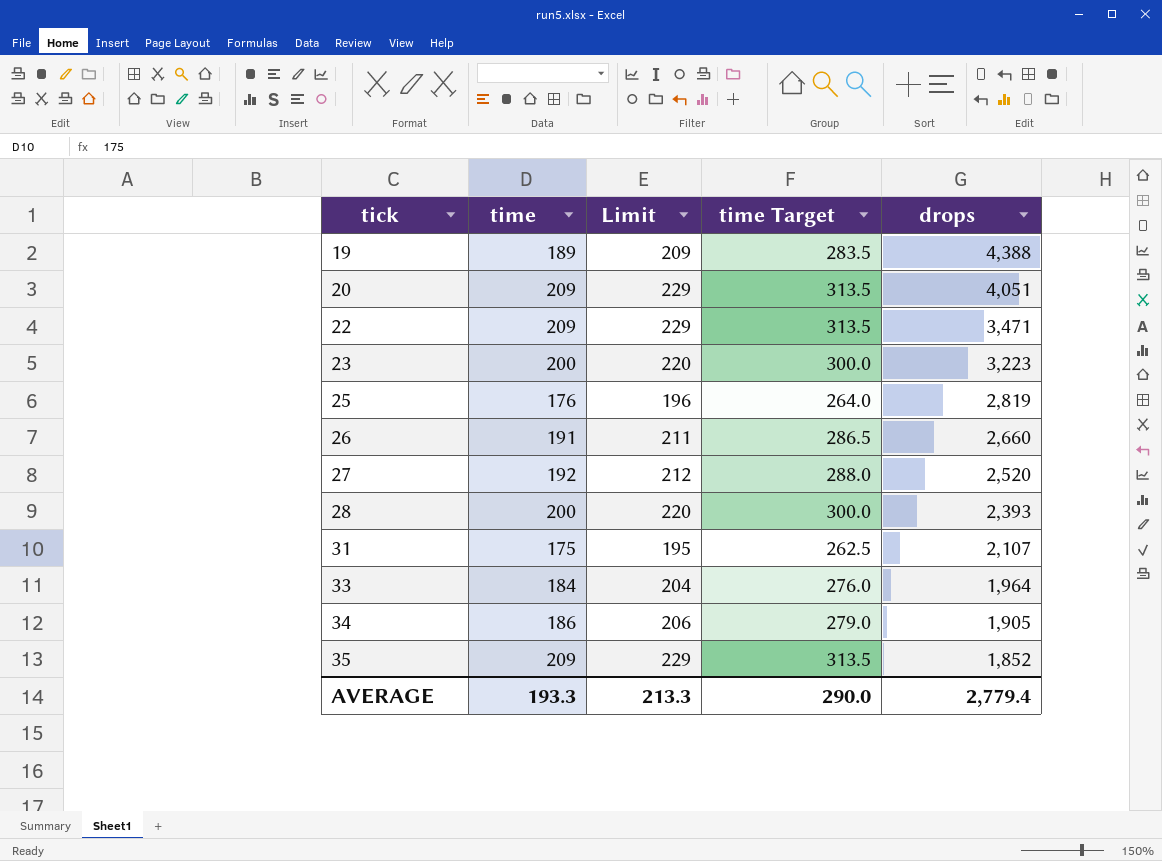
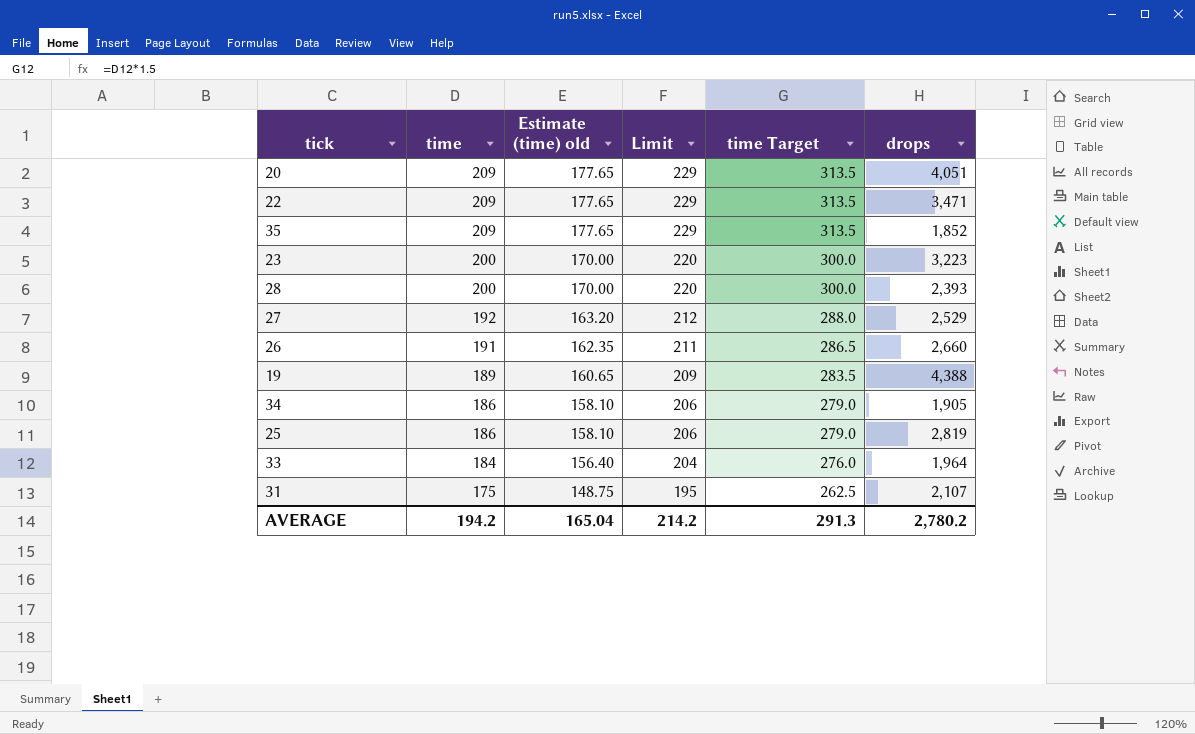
row order: tick ascending -> time descending
column Estimate (time) old | formula: none -> [time] * 0.85
27 | drops: 2,520 -> 2,529
25 | time: 176 -> 186
25 | Limit: 196 -> 206
25 | time Target: 264.0 -> 279.0
AVERAGE | time: 193.3 -> 194.2
AVERAGE | Limit: 213.3 -> 214.2
AVERAGE | time Target: 290.0 -> 291.3
AVERAGE | drops: 2,779.4 -> 2,780.2

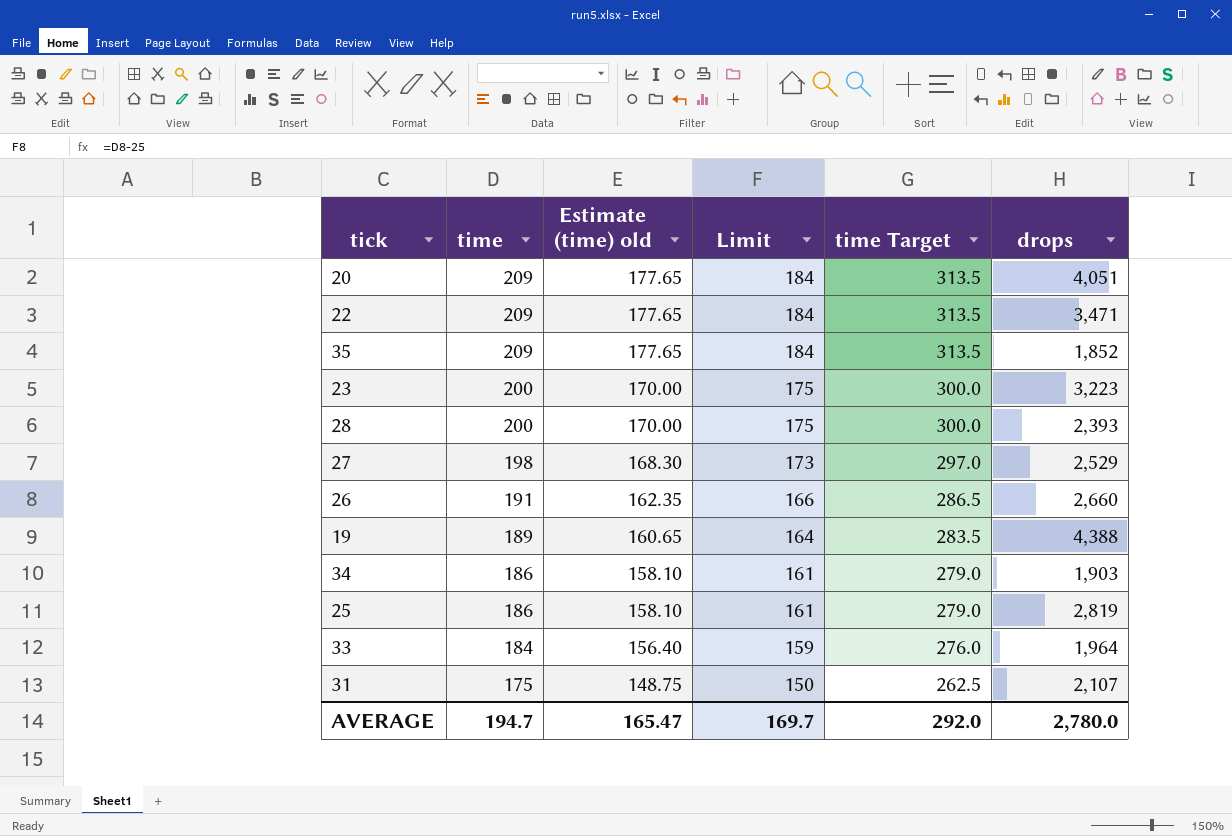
column Limit | formula: [time] + 20 -> [time] - 25
27 | time: 192 -> 198
27 | Estimate (time) old: 163.20 -> 168.30
27 | time Target: 288.0 -> 297.0
34 | drops: 1,905 -> 1,903
AVERAGE | time: 194.2 -> 194.7
AVERAGE | Estimate (time) old: 165.04 -> 165.47
AVERAGE | Limit: 214.2 -> 169.7
AVERAGE | time Target: 291.3 -> 292.0
AVERAGE | drops: 2,780.2 -> 2,780.0

